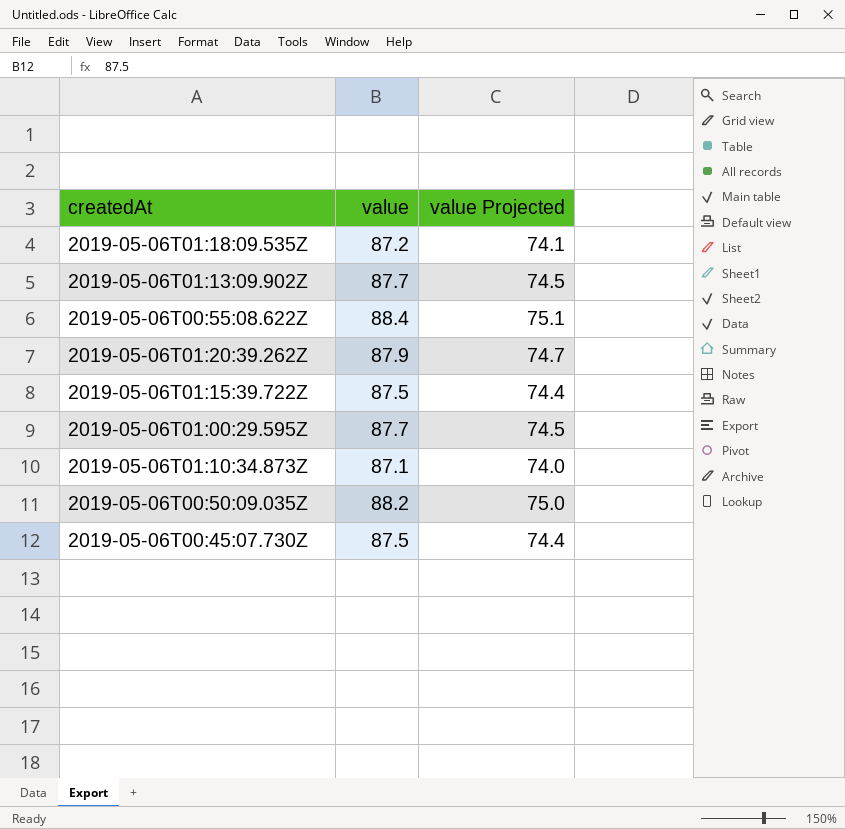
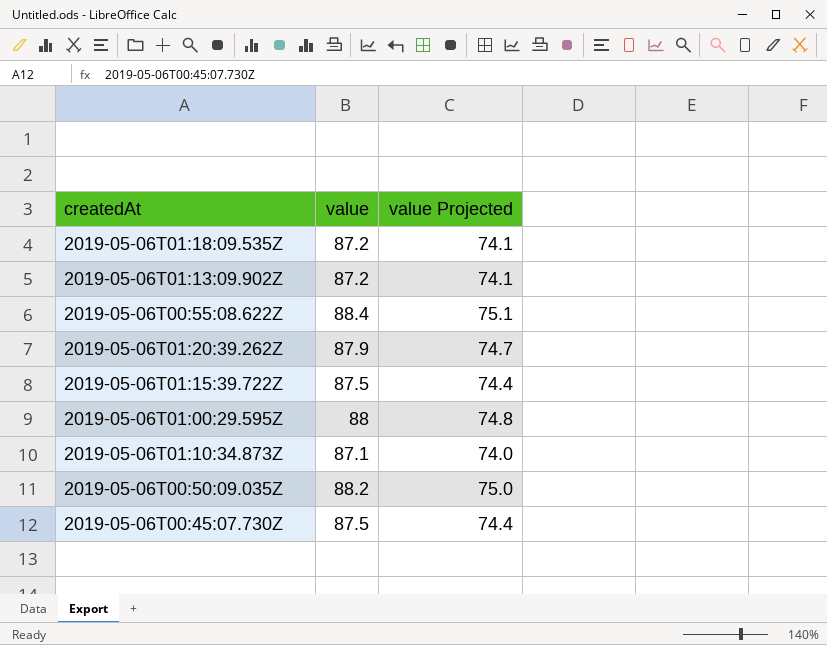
2019-05-06T01:13:09.902Z | value: 87.7 -> 87.2
2019-05-06T01:13:09.902Z | value Projected: 74.5 -> 74.1
2019-05-06T01:00:29.595Z | value: 87.7 -> 88
2019-05-06T01:00:29.595Z | value Projected: 74.5 -> 74.8

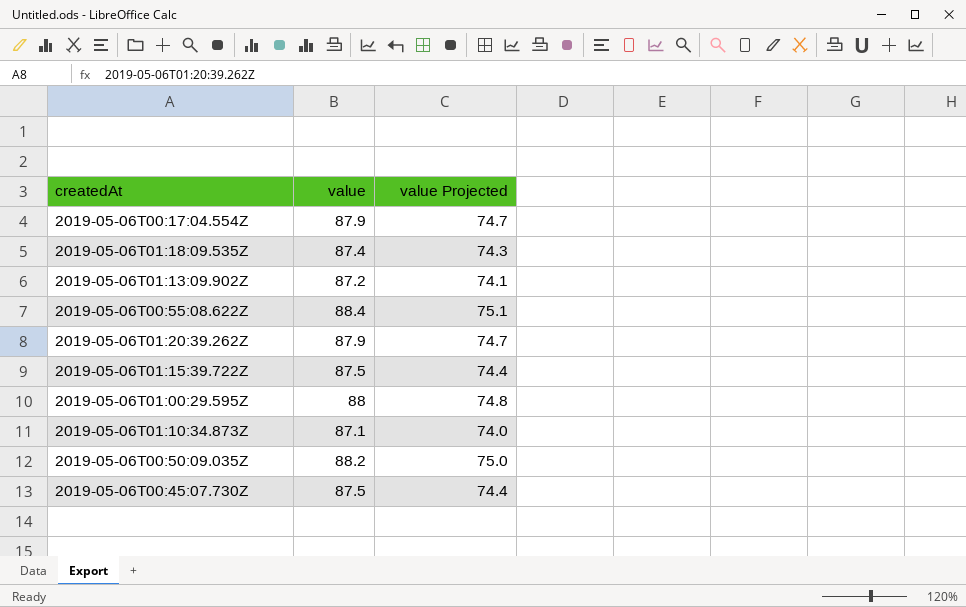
row 2019-05-06T00:17:04.554Z: none -> 87.9 | 74.7
2019-05-06T01:18:09.535Z | value: 87.2 -> 87.4
2019-05-06T01:18:09.535Z | value Projected: 74.1 -> 74.3

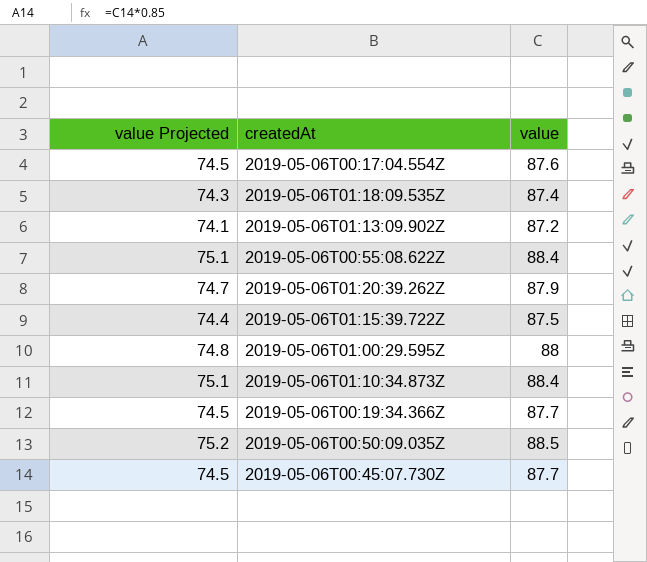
column value Projected | position: 3 -> 1
2019-05-06T00:17:04.554Z | value Projected: 74.7 -> 74.5
2019-05-06T00:17:04.554Z | value: 87.9 -> 87.6
2019-05-06T01:10:34.873Z | value Projected: 74.0 -> 75.1
2019-05-06T01:10:34.873Z | value: 87.1 -> 88.4
row 2019-05-06T00:19:34.366Z: none -> 74.5 | 87.7
2019-05-06T00:50:09.035Z | value Projected: 75.0 -> 75.2
2019-05-06T00:50:09.035Z | value: 88.2 -> 88.5
2019-05-06T00:45:07.730Z | value Projected: 74.4 -> 74.5
2019-05-06T00:45:07.730Z | value: 87.5 -> 87.7

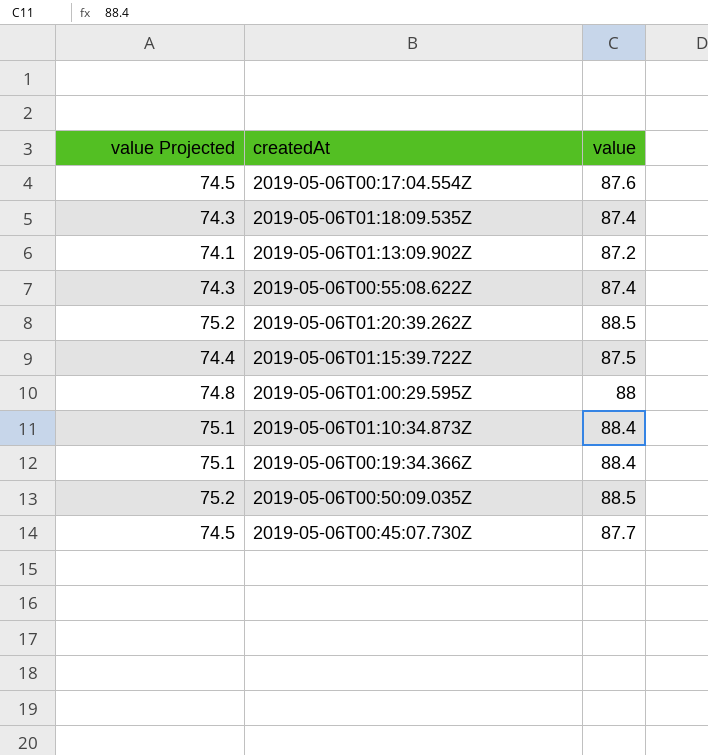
2019-05-06T00:55:08.622Z | value Projected: 75.1 -> 74.3
2019-05-06T00:55:08.622Z | value: 88.4 -> 87.4
2019-05-06T01:20:39.262Z | value Projected: 74.7 -> 75.2
2019-05-06T01:20:39.262Z | value: 87.9 -> 88.5
2019-05-06T00:19:34.366Z | value Projected: 74.5 -> 75.1
2019-05-06T00:19:34.366Z | value: 87.7 -> 88.4

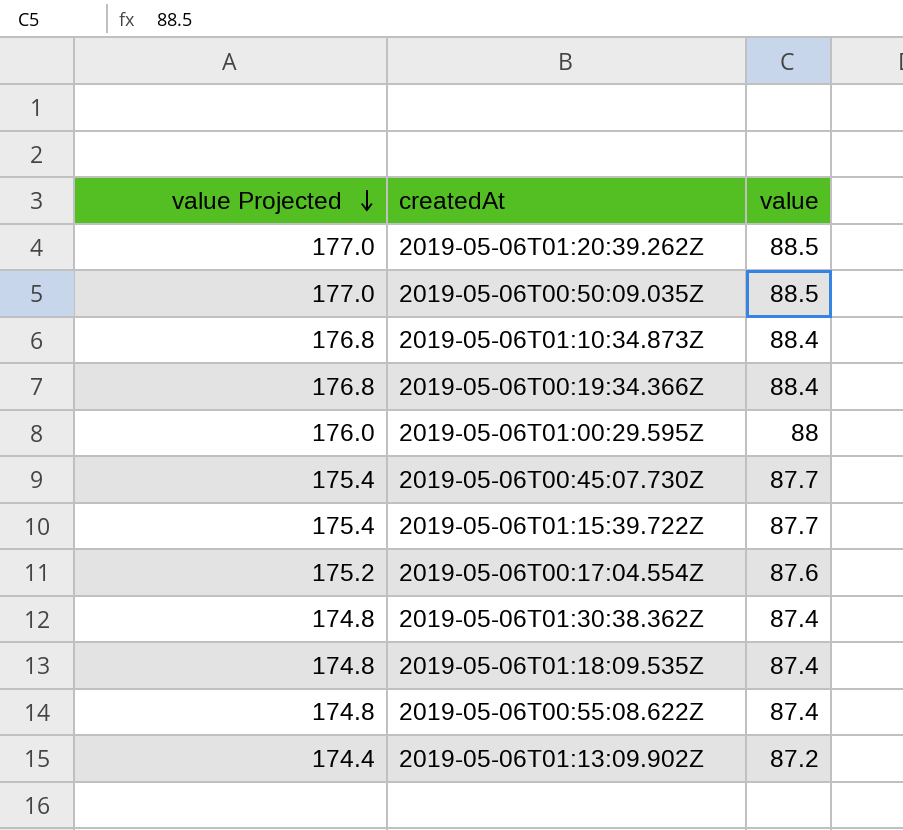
row order: none -> value Projected descending
column value Projected | formula: [value] * 0.85 -> [value] * 2
2019-05-06T01:15:39.722Z | value: 87.5 -> 87.7
row 2019-05-06T01:30:38.362Z: none -> 174.8 | 87.4

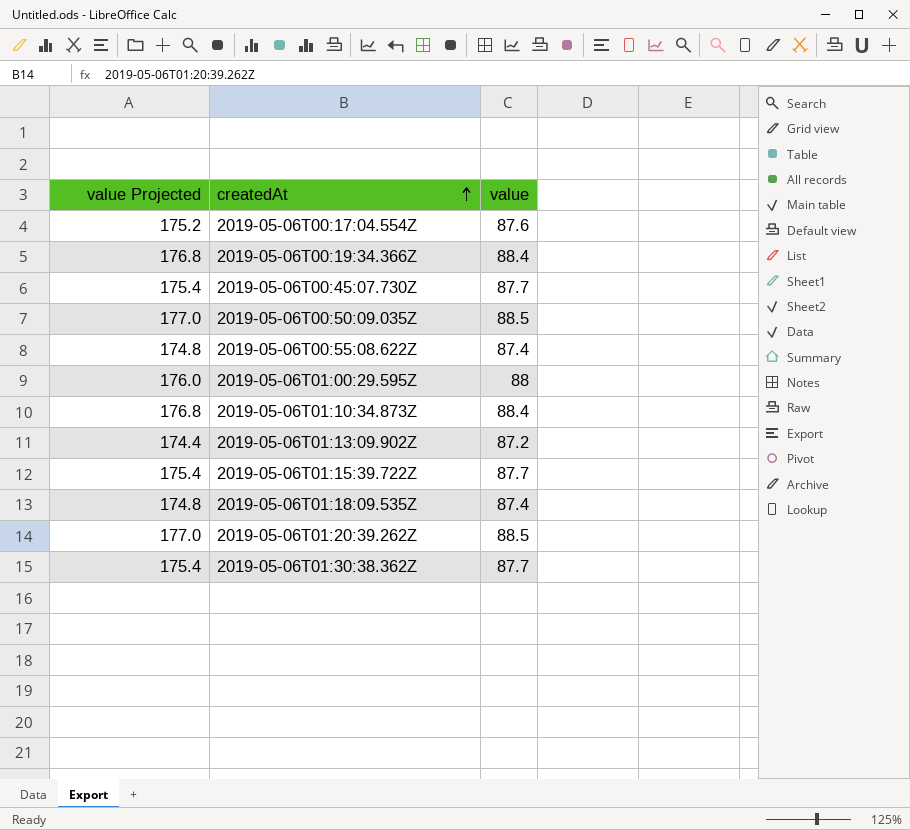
row order: value Projected descending -> createdAt ascending
2019-05-06T01:30:38.362Z | value Projected: 174.8 -> 175.4
2019-05-06T01:30:38.362Z | value: 87.4 -> 87.7

